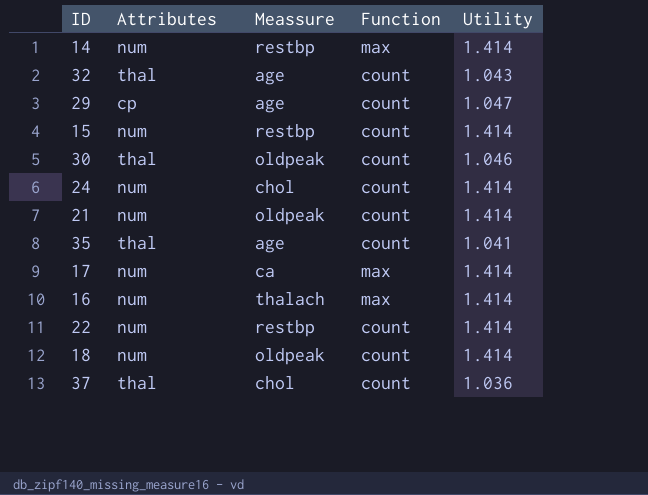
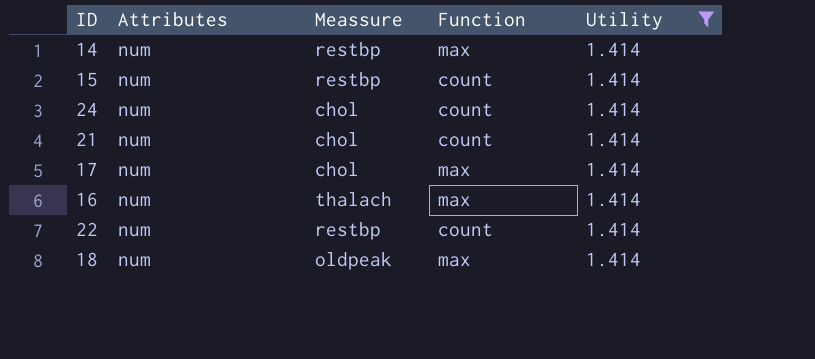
filter: none -> Utility = 1.414
21 | Meassure: oldpeak -> chol
17 | Meassure: ca -> chol
18 | Function: count -> max

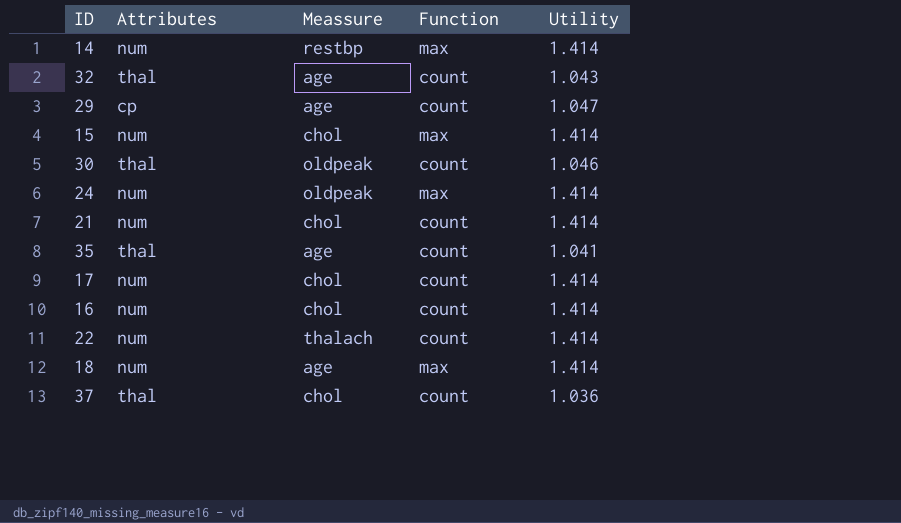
filter: Utility = 1.414 -> none
15 | Meassure: restbp -> chol
15 | Function: count -> max
24 | Meassure: chol -> oldpeak
24 | Function: count -> max
17 | Function: max -> count
16 | Meassure: thalach -> chol
16 | Function: max -> count
22 | Meassure: restbp -> thalach
18 | Meassure: oldpeak -> age

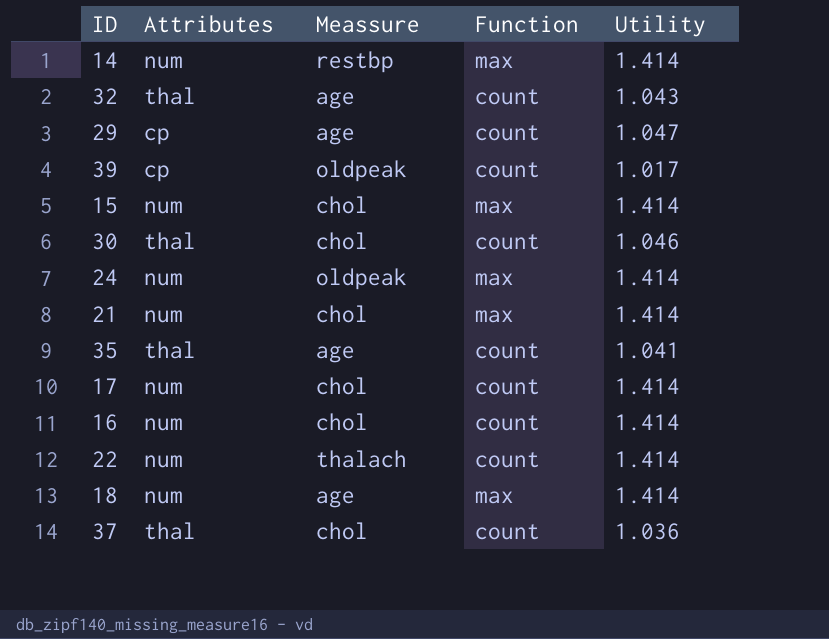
row 39: none -> cp | oldpeak | count | 1.017
30 | Meassure: oldpeak -> chol
21 | Function: count -> max

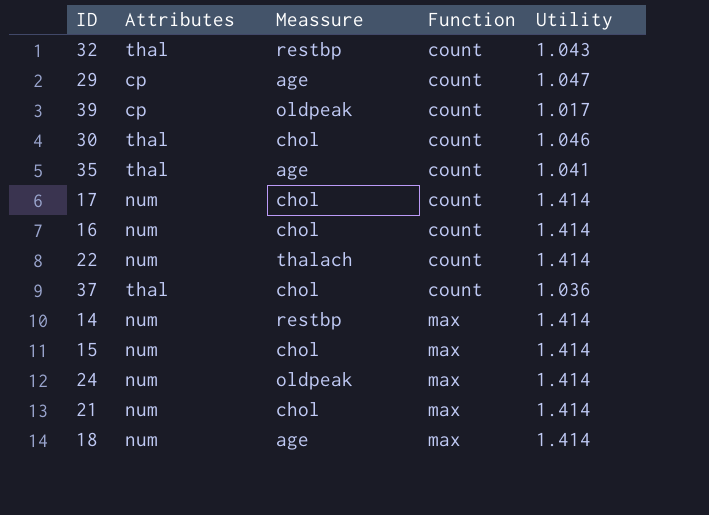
row order: none -> Function ascending
32 | Meassure: age -> restbp

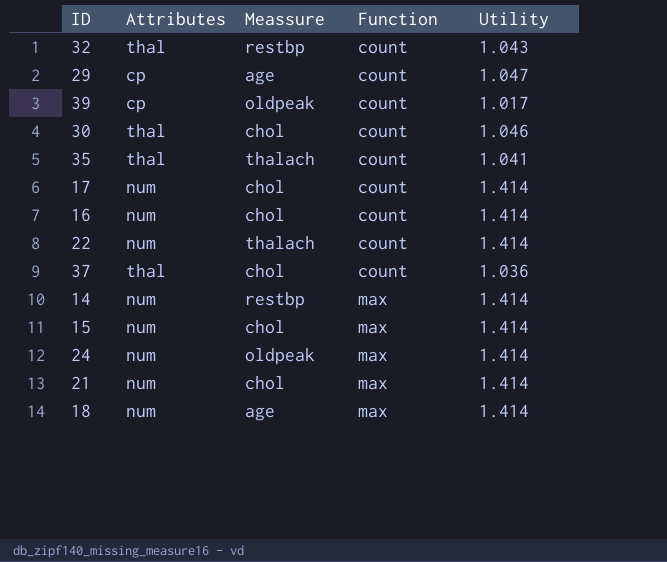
35 | Meassure: age -> thalach

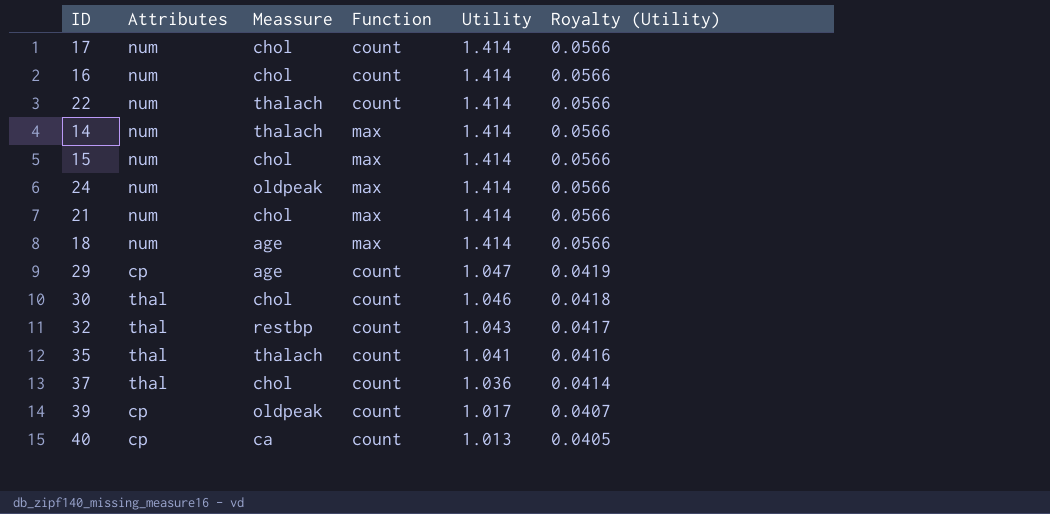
row order: Function ascending -> Utility descending
column Royalty (Utility) | formula: none -> [Utility] * 0.04
14 | Meassure: restbp -> thalach
row 40: none -> cp | ca | count | 1.013 | 0.0405

